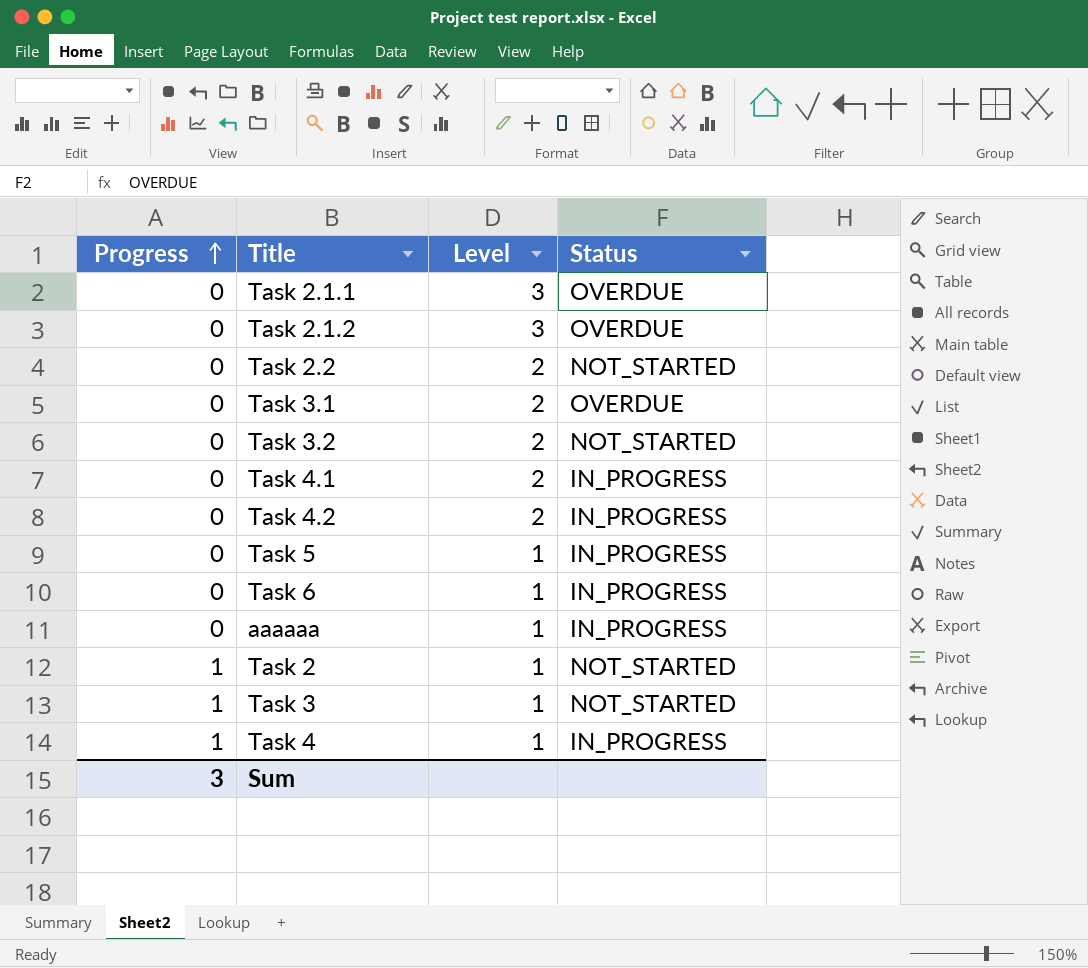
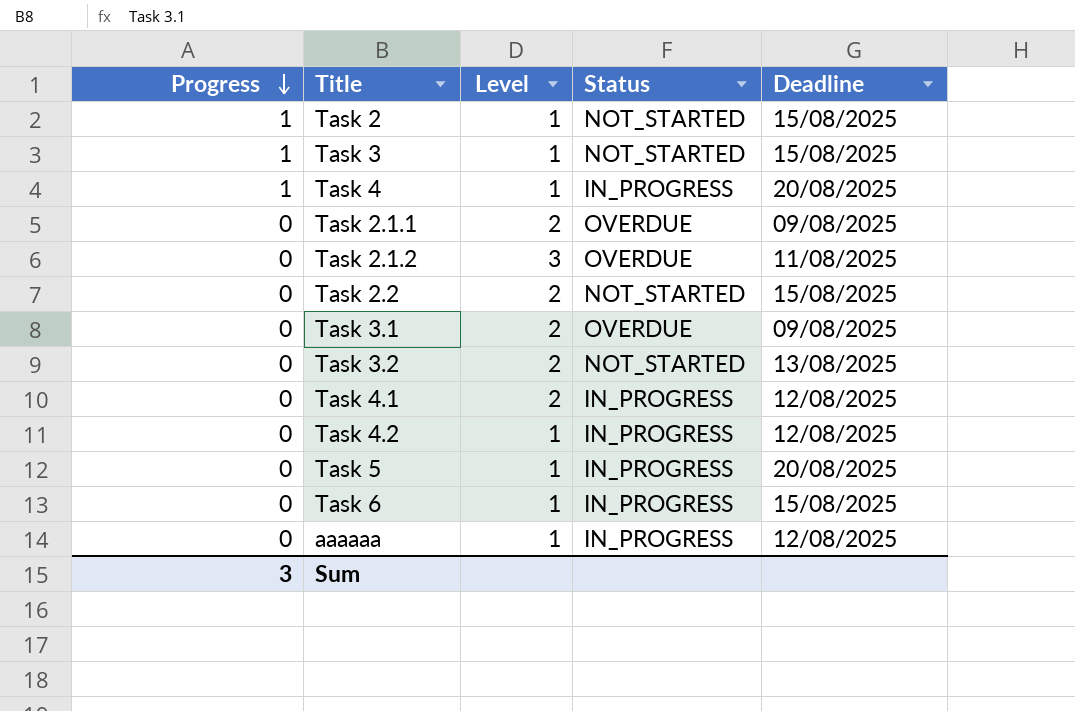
row order: Progress ascending -> Progress descending
column Deadline | position: none -> 5
Task 2.1.1 | Level: 3 -> 2
Task 4.2 | Level: 2 -> 1

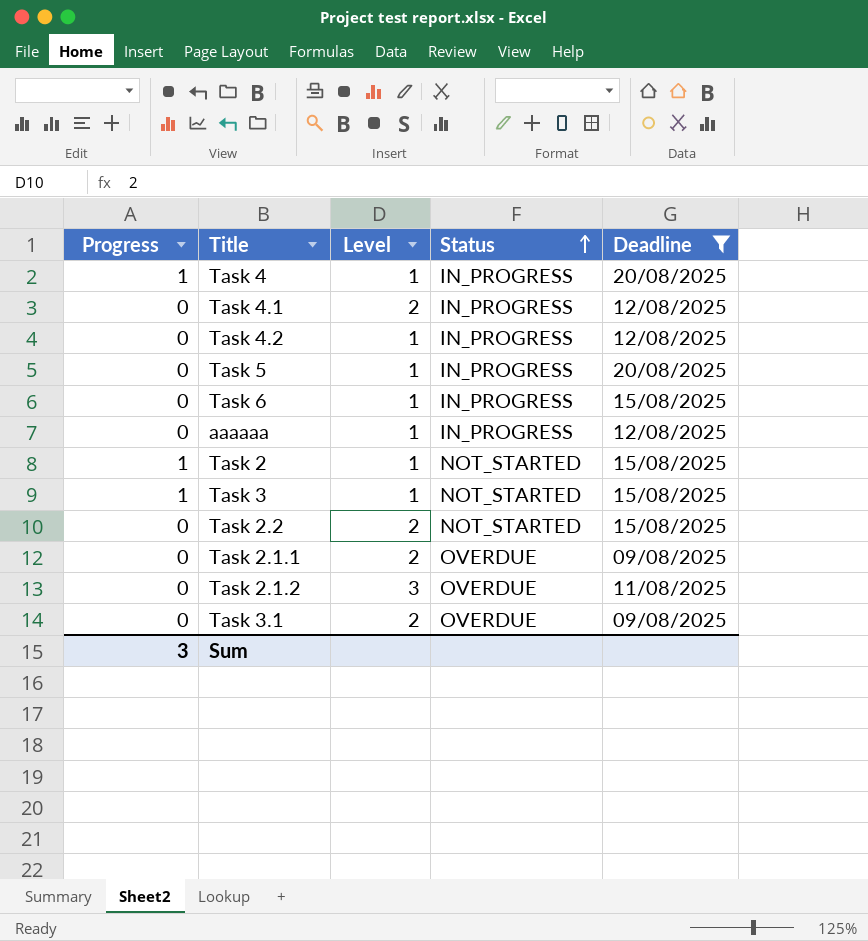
filter: none -> Deadline != 13/08/2025
row order: Progress descending -> Status ascending

